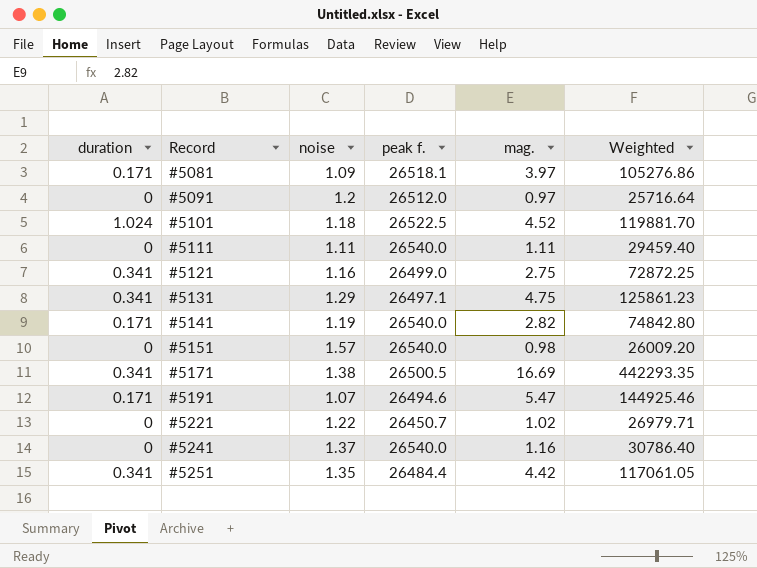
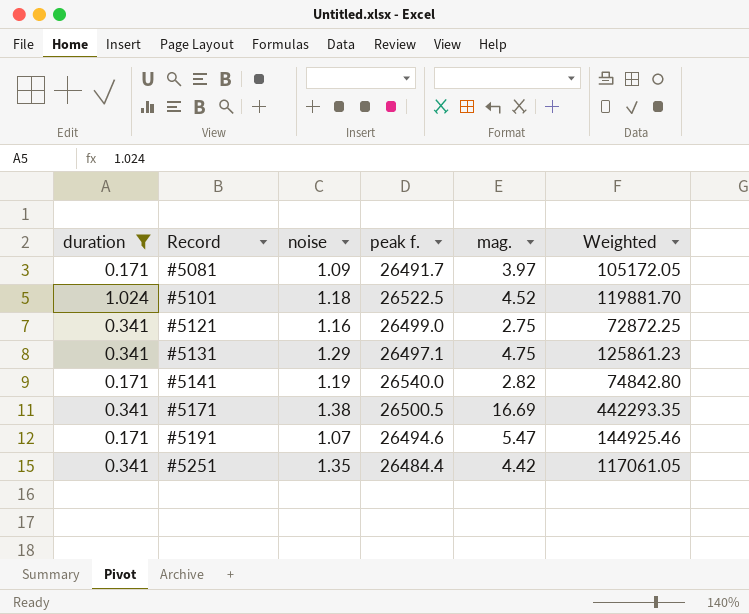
filter: none -> duration != 0
#5081 | peak f.: 26518.1 -> 26491.7
#5081 | Weighted: 105276.86 -> 105172.05

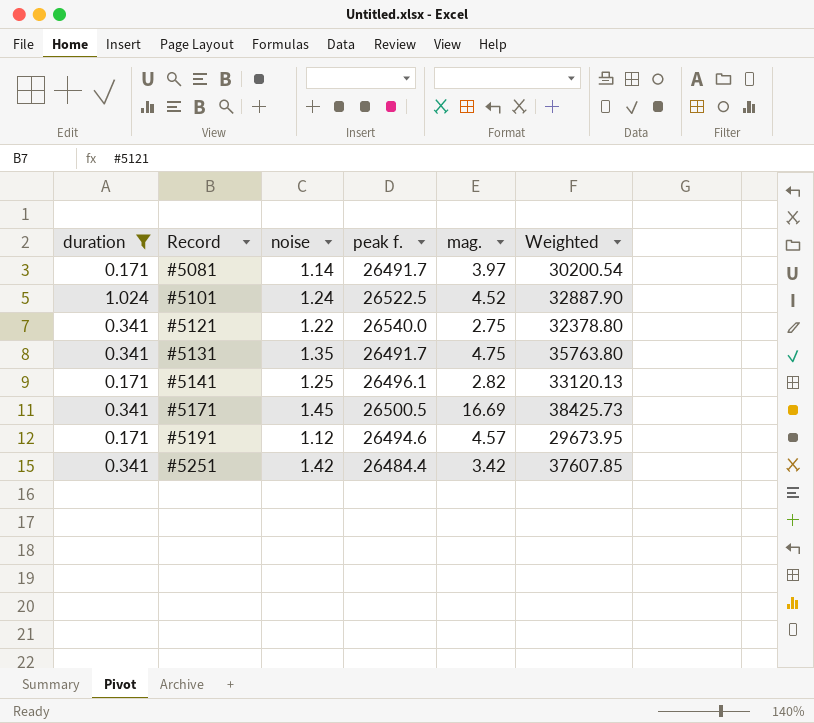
column Weighted | formula: [peak f.] * [mag.] -> [noise] * [peak f.]
#5081 | noise: 1.09 -> 1.14
#5101 | noise: 1.18 -> 1.24
#5121 | noise: 1.16 -> 1.22
#5121 | peak f.: 26499.0 -> 26540.0
#5131 | noise: 1.29 -> 1.35
#5131 | peak f.: 26497.1 -> 26491.7
#5141 | noise: 1.19 -> 1.25
#5141 | peak f.: 26540.0 -> 26496.1
#5171 | noise: 1.38 -> 1.45
#5191 | noise: 1.07 -> 1.12
#5191 | mag.: 5.47 -> 4.57
#5251 | noise: 1.35 -> 1.42
#5251 | mag.: 4.42 -> 3.42

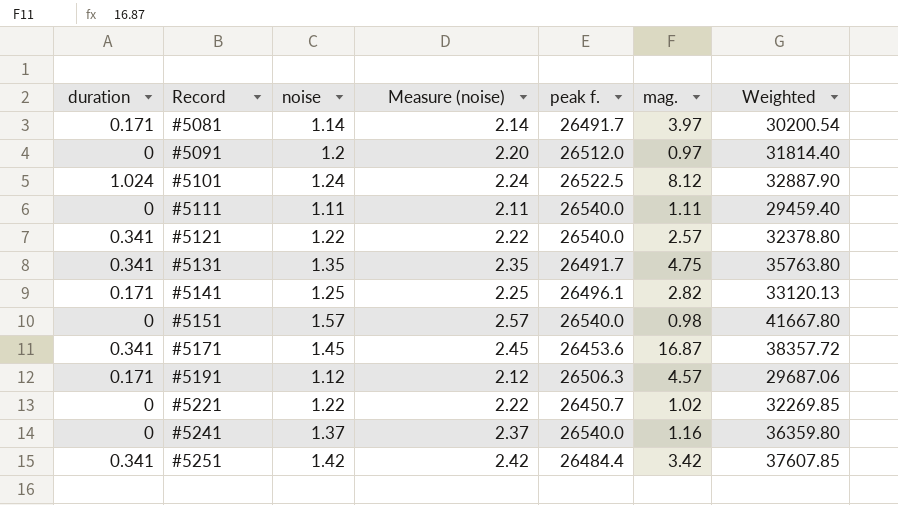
filter: duration != 0 -> none
column Measure (noise) | formula: none -> [noise] + 1
#5101 | mag.: 4.52 -> 8.12
#5121 | mag.: 2.75 -> 2.57
#5171 | peak f.: 26500.5 -> 26453.6
#5171 | mag.: 16.69 -> 16.87
#5171 | Weighted: 38425.73 -> 38357.72
#5191 | peak f.: 26494.6 -> 26506.3
#5191 | Weighted: 29673.95 -> 29687.06

